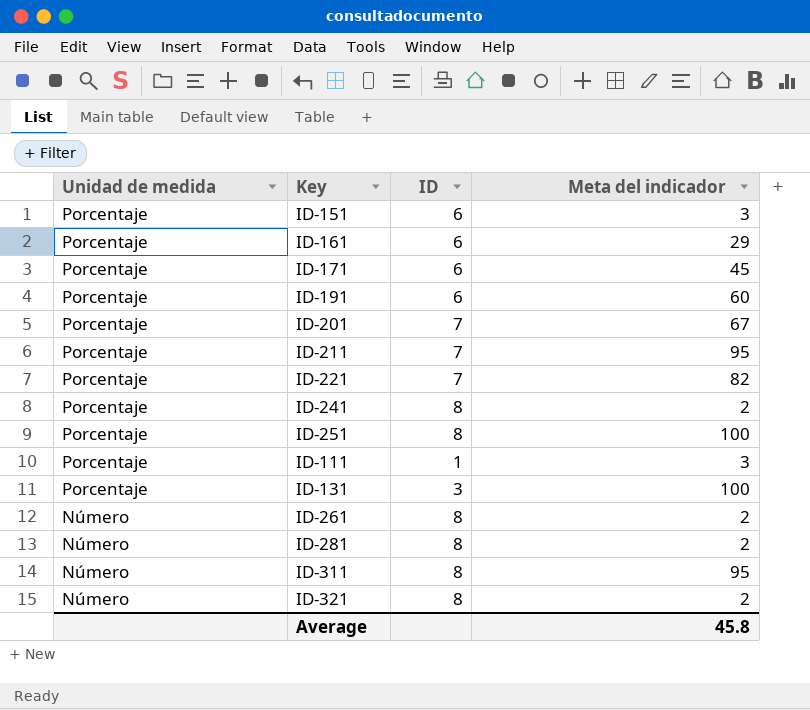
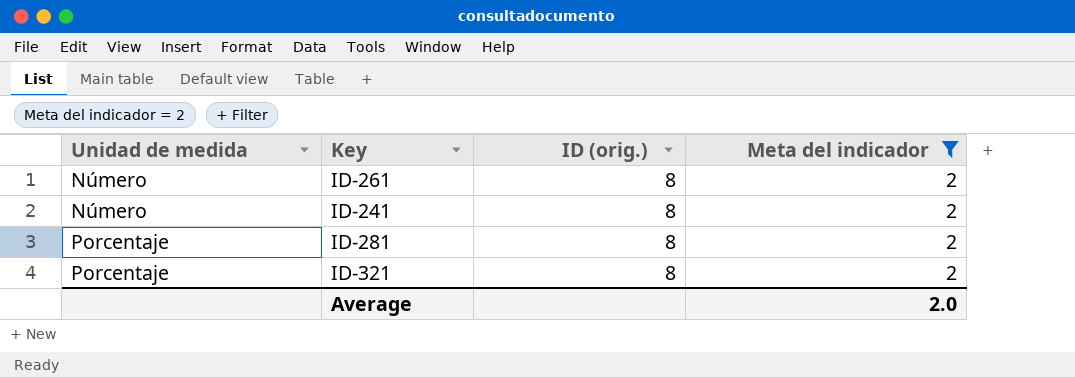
filter: none -> Meta del indicador = 2
row order: Unidad de medida descending -> Unidad de medida ascending
column name: ID -> ID (orig.)
ID-241 | Unidad de medida: Porcentaje -> Número
ID-281 | Unidad de medida: Número -> Porcentaje
ID-321 | Unidad de medida: Número -> Porcentaje
Average | Meta del indicador: 45.8 -> 2.0

